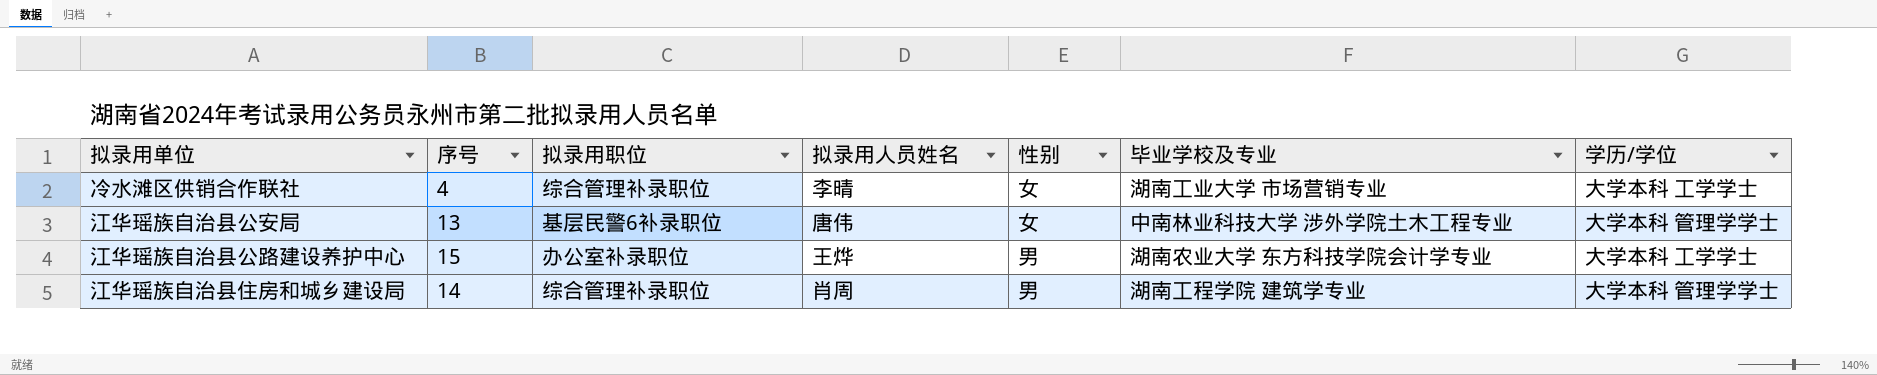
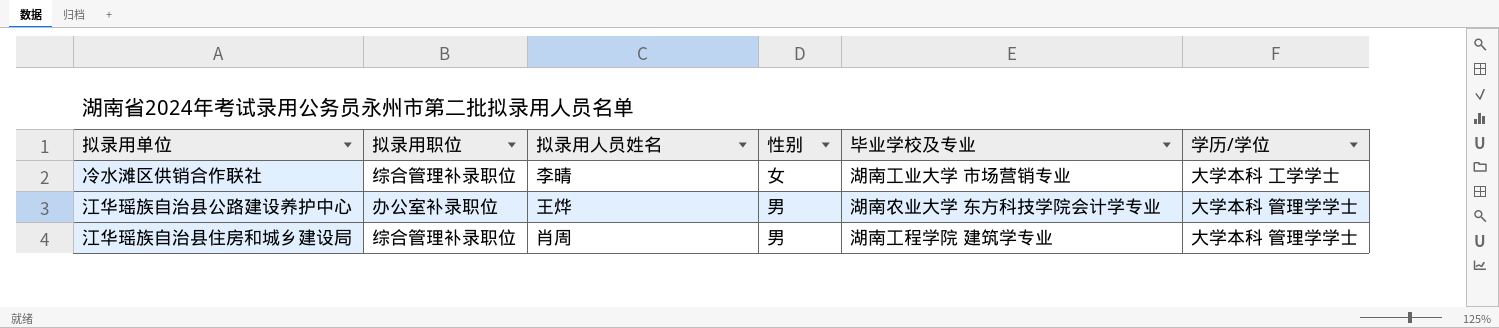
column 序号 | position: 2 -> none
row 江华瑶族自治县公安局: 13 | 基层民警6补录职位 | 唐伟 | 女 | 中南林业科技大学 涉外学院土木工程专业 | 大学本科 管理学学士 -> none
江华瑶族自治县公路建设养护中心 | 学历/学位: 大学本科 工学学士 -> 大学本科 管理学学士

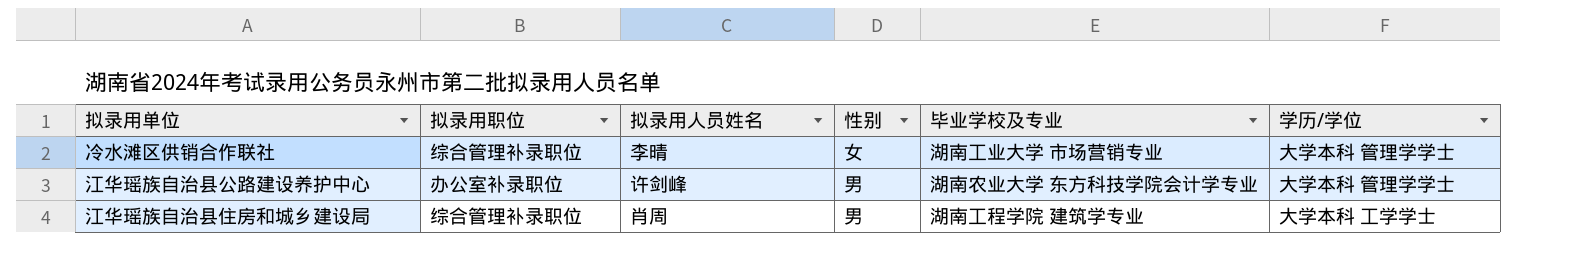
冷水滩区供销合作联社 | 学历/学位: 大学本科 工学学士 -> 大学本科 管理学学士
江华瑶族自治县公路建设养护中心 | 拟录用人员姓名: 王烨 -> 许剑峰
江华瑶族自治县住房和城乡建设局 | 学历/学位: 大学本科 管理学学士 -> 大学本科 工学学士

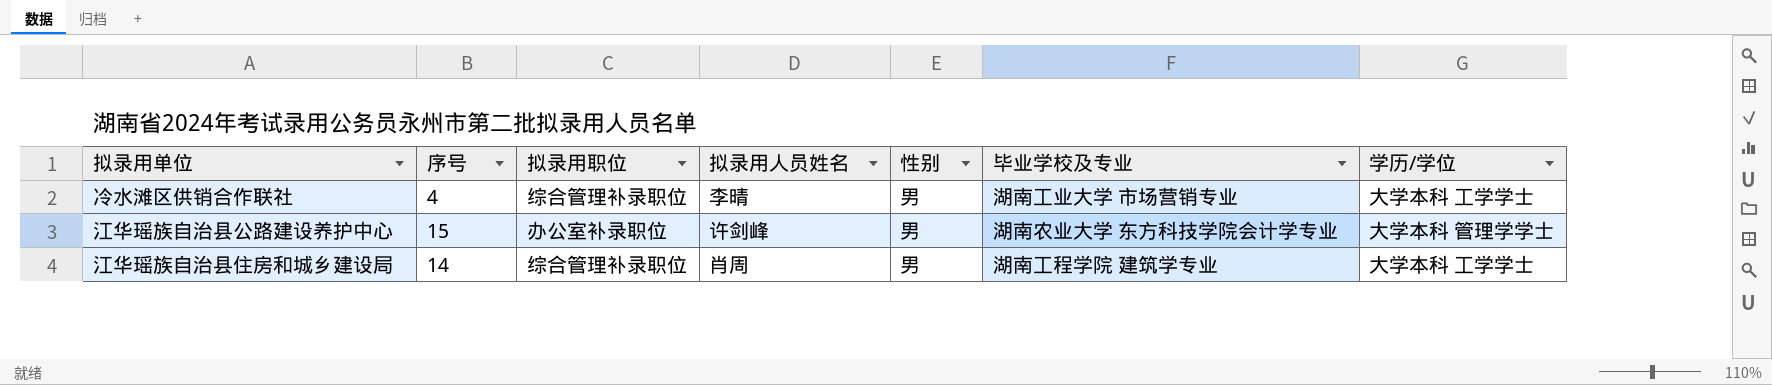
column 序号 | position: none -> 2
冷水滩区供销合作联社 | 性别: 女 -> 男
冷水滩区供销合作联社 | 学历/学位: 大学本科 管理学学士 -> 大学本科 工学学士

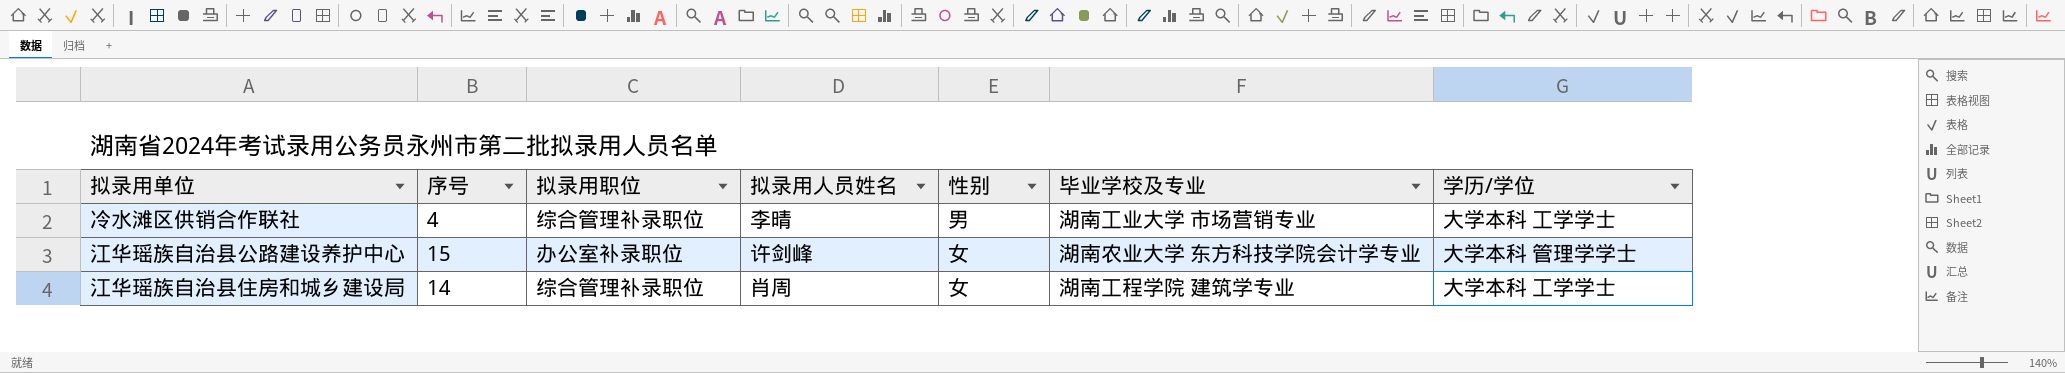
江华瑶族自治县公路建设养护中心 | 性别: 男 -> 女
江华瑶族自治县住房和城乡建设局 | 性别: 男 -> 女

